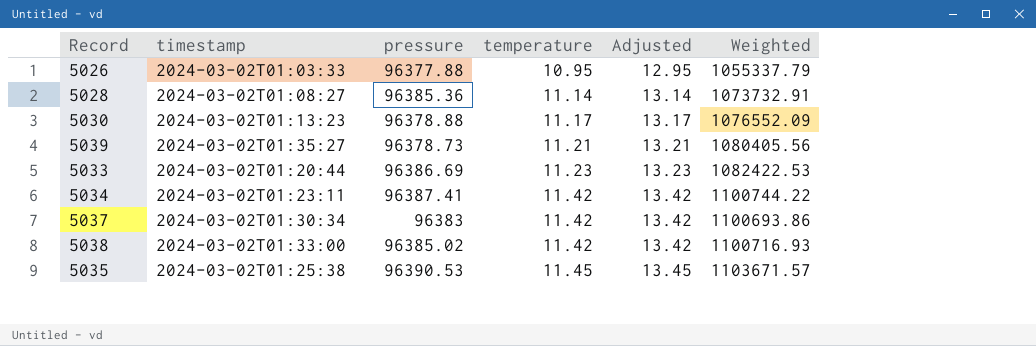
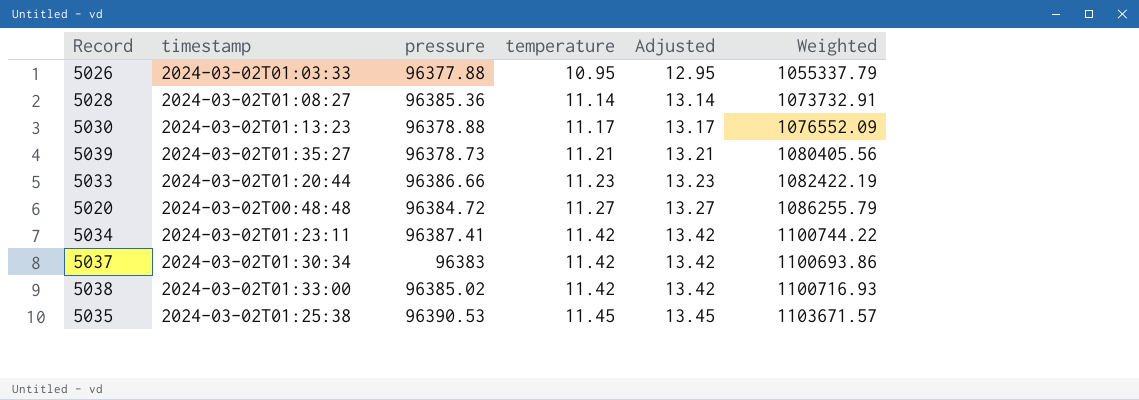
5033 | pressure: 96386.69 -> 96386.66
5033 | Weighted: 1082422.53 -> 1082422.19
row 5020: none -> 2024-03-02T00:48:48 | 96384.72 | 11.27 | 13.27 | 1086255.79

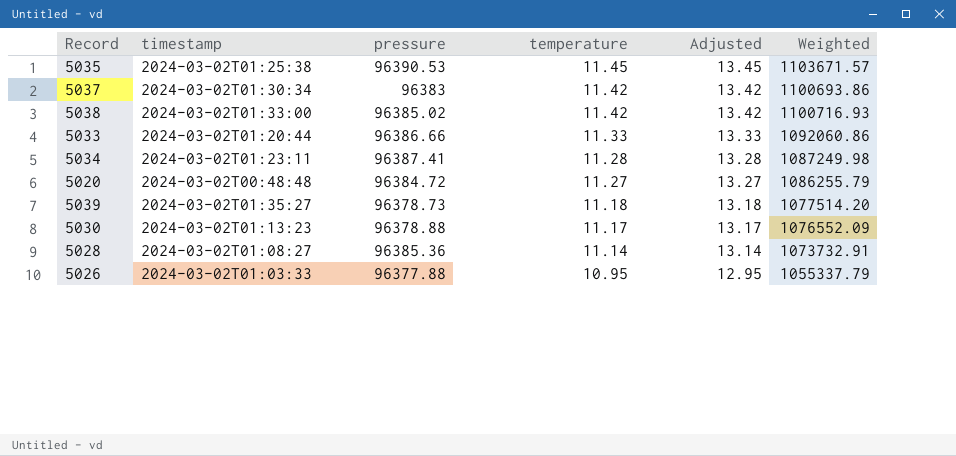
row order: temperature ascending -> temperature descending
5033 | temperature: 11.23 -> 11.33
5033 | Adjusted: 13.23 -> 13.33
5033 | Weighted: 1082422.19 -> 1092060.86
5034 | temperature: 11.42 -> 11.28
5034 | Adjusted: 13.42 -> 13.28
5034 | Weighted: 1100744.22 -> 1087249.98
5039 | temperature: 11.21 -> 11.18
5039 | Adjusted: 13.21 -> 13.18
5039 | Weighted: 1080405.56 -> 1077514.20

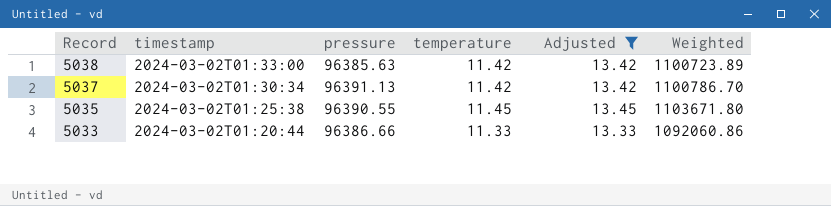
filter: none -> Adjusted >= 13.33
row order: temperature descending -> Record descending
5038 | pressure: 96385.02 -> 96385.63
5038 | Weighted: 1100716.93 -> 1100723.89
5037 | pressure: 96383 -> 96391.13
5037 | Weighted: 1100693.86 -> 1100786.70
5035 | pressure: 96390.53 -> 96390.55
5035 | Weighted: 1103671.57 -> 1103671.80

